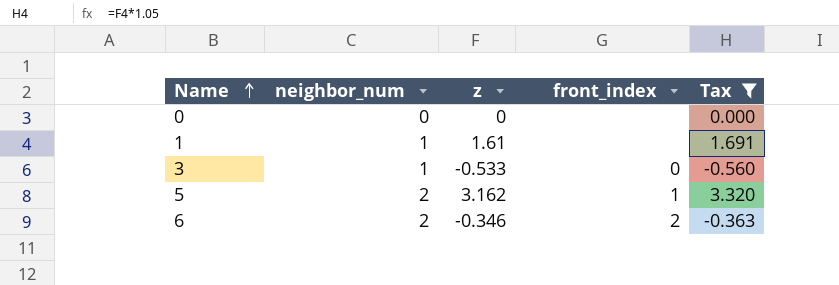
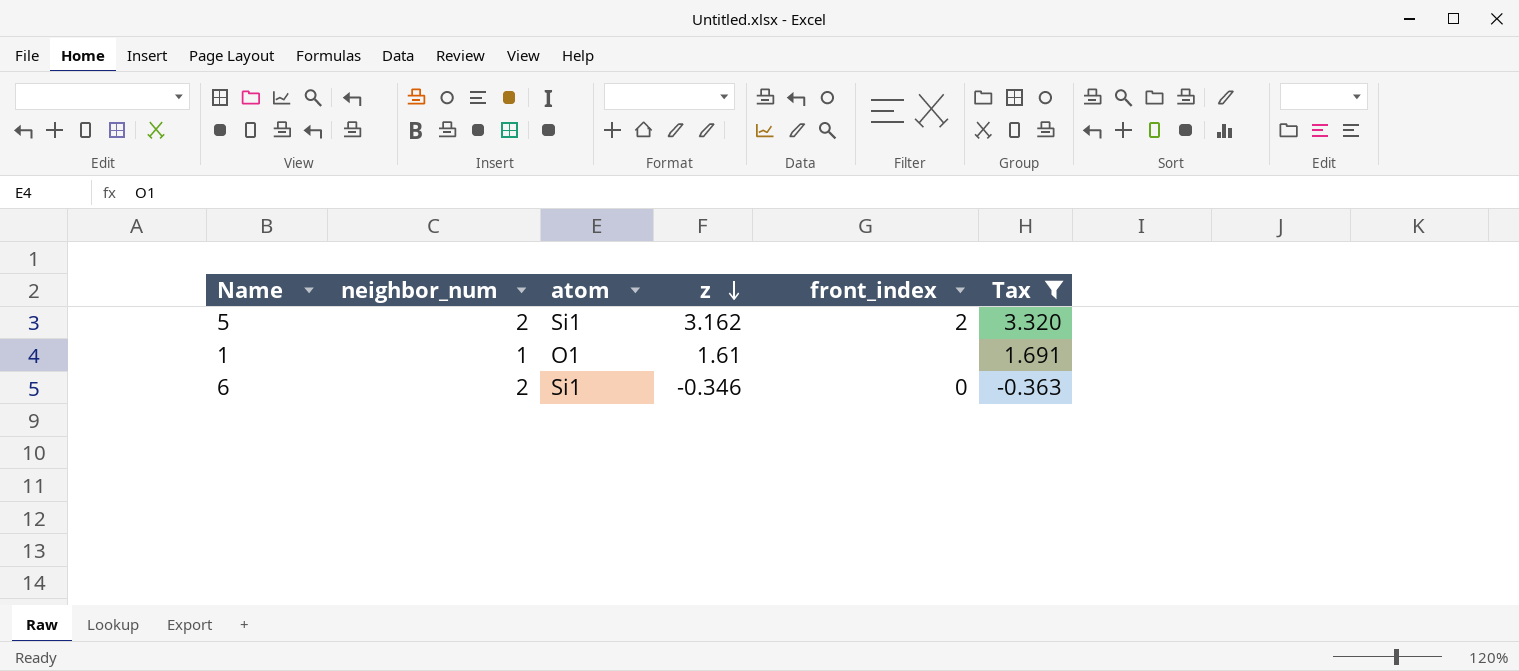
row order: Name ascending -> z descending
column atom | position: none -> 3
row 0: 0 | 0 | none | 0.000 -> none
row 3: 1 | -0.533 | 0 | -0.560 -> none
5 | front_index: 1 -> 2
6 | front_index: 2 -> 0

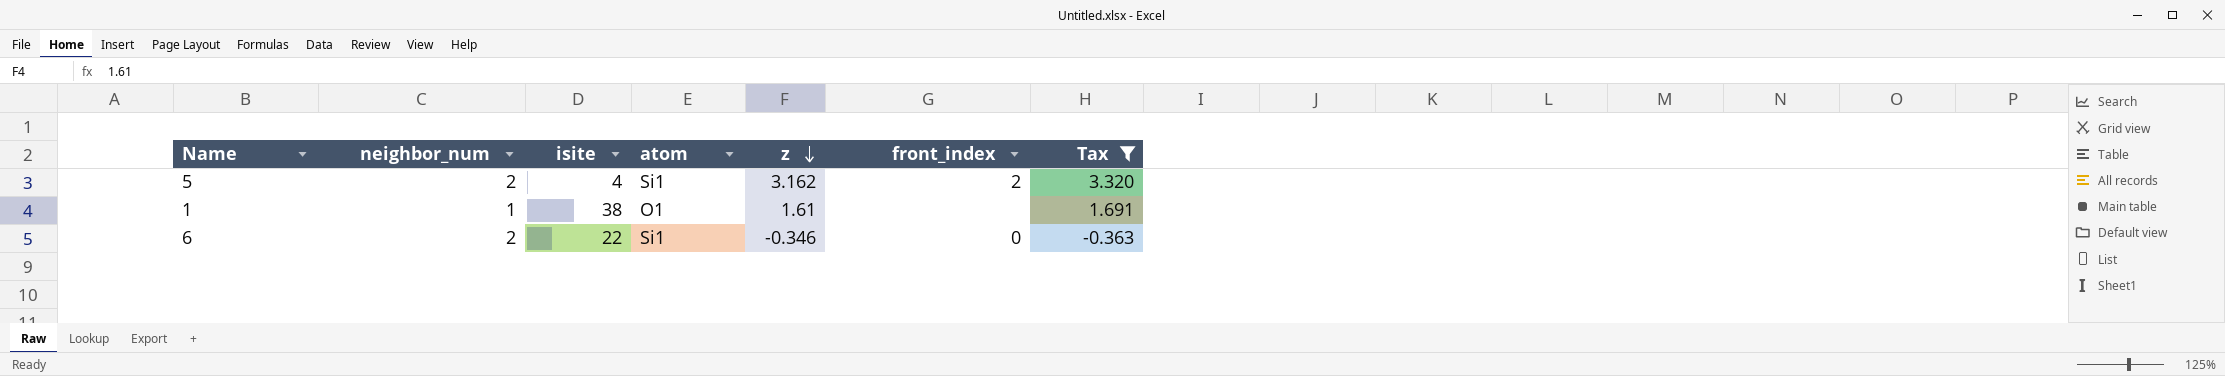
column isite | position: none -> 3

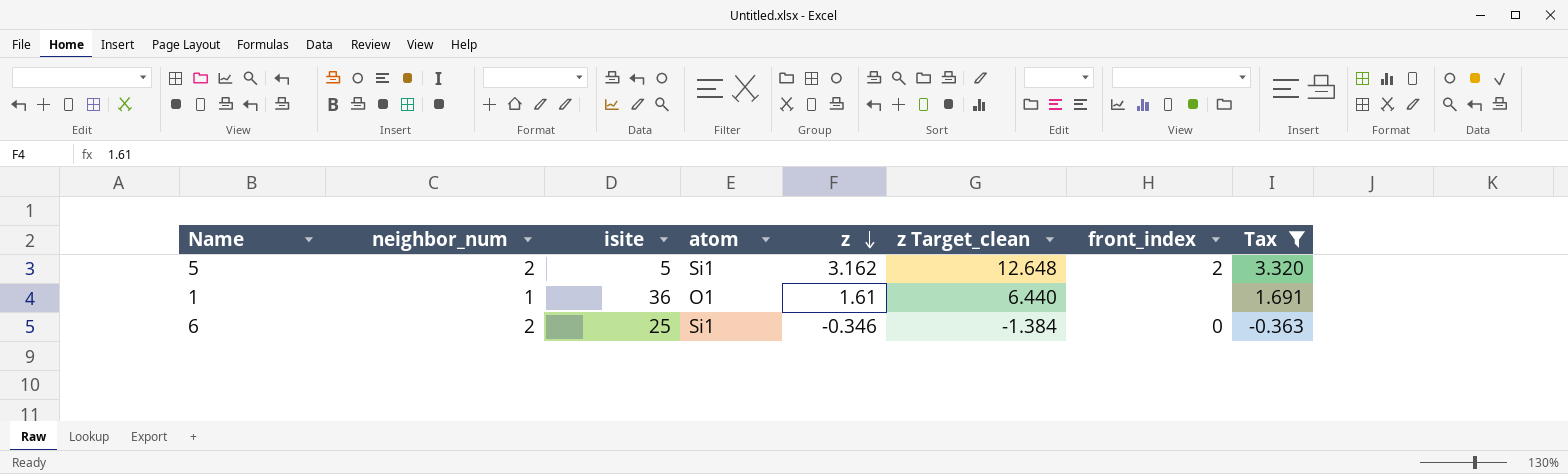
column z Target_clean | formula: none -> [z] * 4
5 | isite: 4 -> 5
1 | isite: 38 -> 36
6 | isite: 22 -> 25

